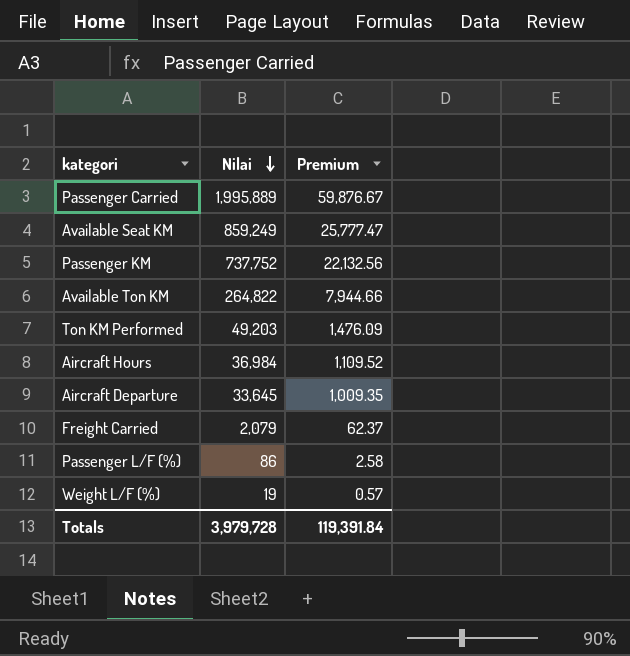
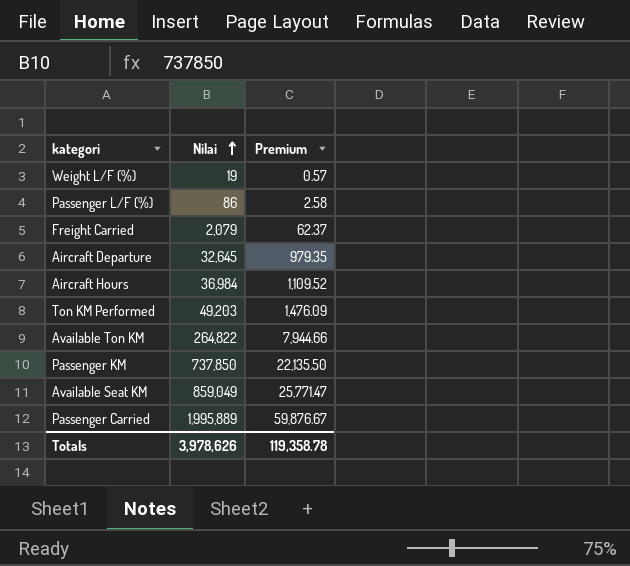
row order: Nilai descending -> Nilai ascending
Aircraft Departure | Nilai: 33,645 -> 32,645
Aircraft Departure | Premium: 1,009.35 -> 979.35
Passenger KM | Nilai: 737,752 -> 737,850
Passenger KM | Premium: 22,132.56 -> 22,135.50
Available Seat KM | Nilai: 859,249 -> 859,049
Available Seat KM | Premium: 25,777.47 -> 25,771.47
Totals | Nilai: 3,979,728 -> 3,978,626
Totals | Premium: 119,391.84 -> 119,358.78

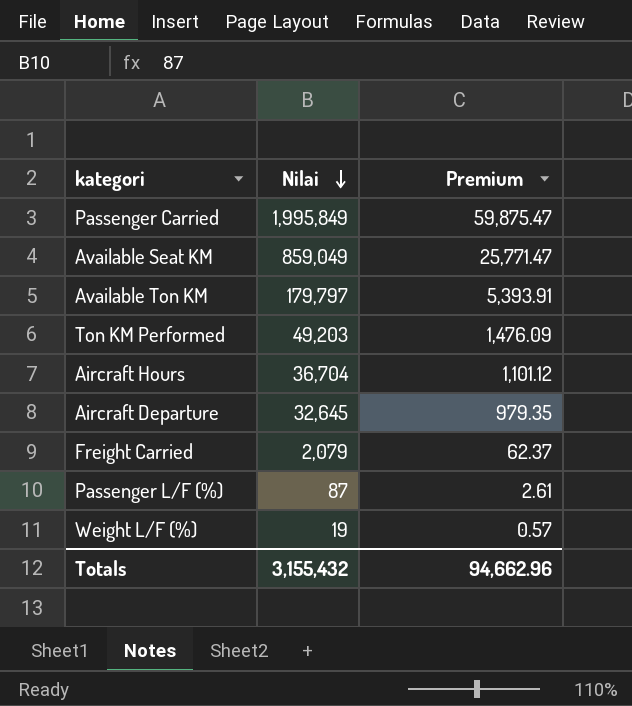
row order: Nilai ascending -> Nilai descending
row Passenger KM: 737,850 | 22,135.50 -> none
Passenger Carried | Nilai: 1,995,889 -> 1,995,849
Passenger Carried | Premium: 59,876.67 -> 59,875.47
Available Ton KM | Nilai: 264,822 -> 179,797
Available Ton KM | Premium: 7,944.66 -> 5,393.91
Aircraft Hours | Nilai: 36,984 -> 36,704
Aircraft Hours | Premium: 1,109.52 -> 1,101.12
Passenger L/F (%) | Nilai: 86 -> 87
Passenger L/F (%) | Premium: 2.58 -> 2.61
Totals | Nilai: 3,978,626 -> 3,155,432
Totals | Premium: 119,358.78 -> 94,662.96

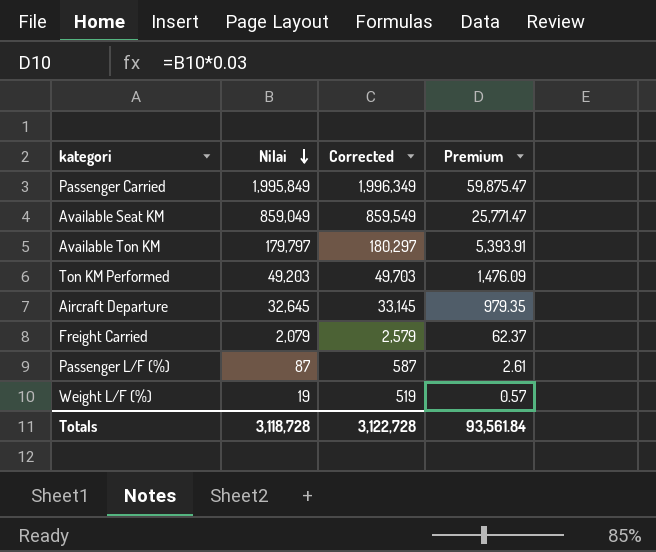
column Corrected | formula: none -> [Nilai] + 500
row Aircraft Hours: 36,704 | 1,101.12 -> none
Totals | Nilai: 3,155,432 -> 3,118,728
Totals | Premium: 94,662.96 -> 93,561.84

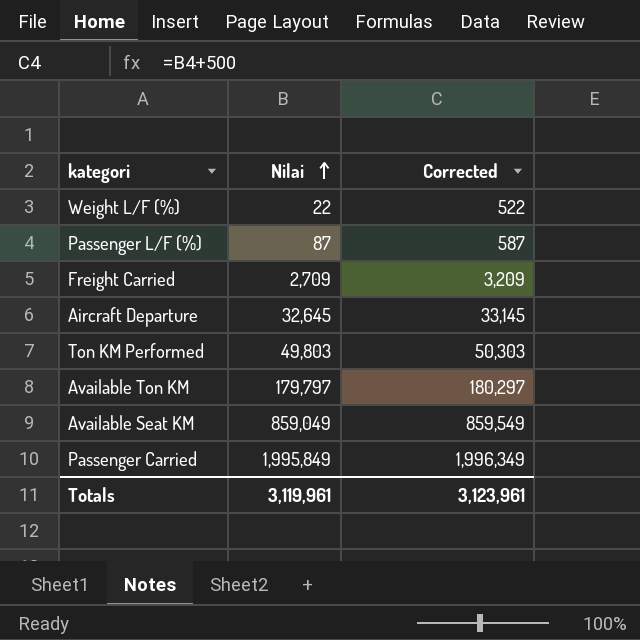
row order: Nilai descending -> Nilai ascending
column Premium | formula: [Nilai] * 0.03 -> none
Weight L/F (%) | Nilai: 19 -> 22
Weight L/F (%) | Corrected: 519 -> 522
Freight Carried | Nilai: 2,079 -> 2,709
Freight Carried | Corrected: 2,579 -> 3,209
Ton KM Performed | Nilai: 49,203 -> 49,803
Ton KM Performed | Corrected: 49,703 -> 50,303
Totals | Nilai: 3,118,728 -> 3,119,961
Totals | Corrected: 3,122,728 -> 3,123,961

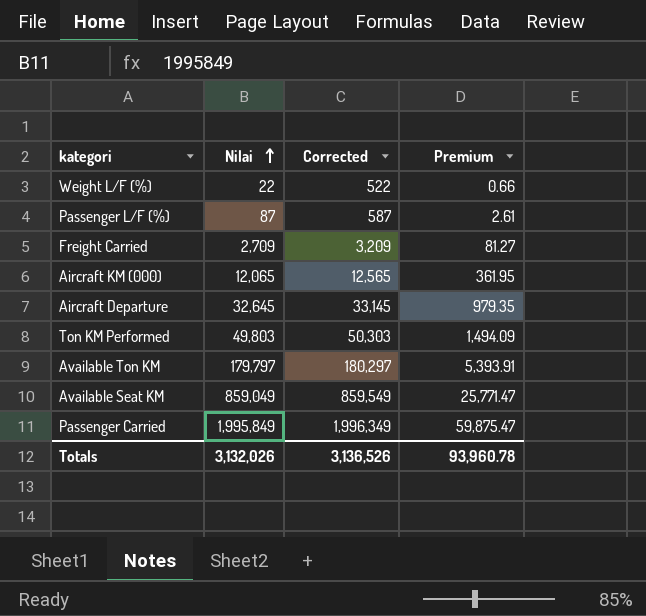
column Premium | formula: none -> [Nilai] * 0.03
row Aircraft KM (000): none -> 12,065 | 12,565 | 361.95
Totals | Nilai: 3,119,961 -> 3,132,026
Totals | Corrected: 3,123,961 -> 3,136,526

